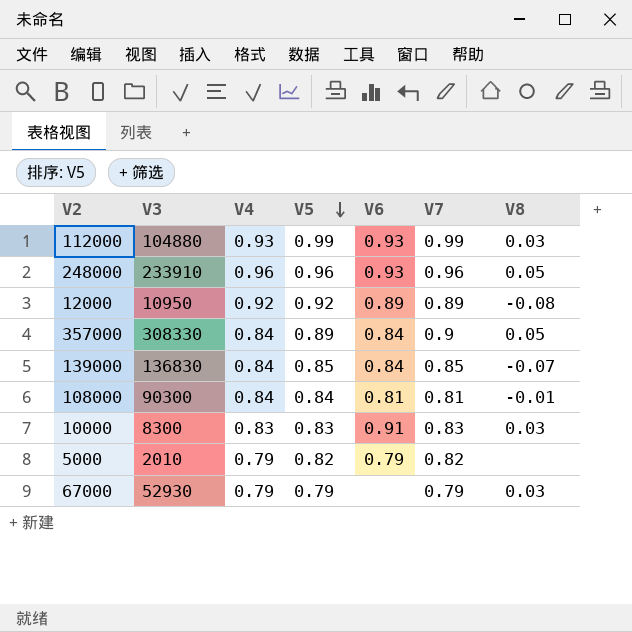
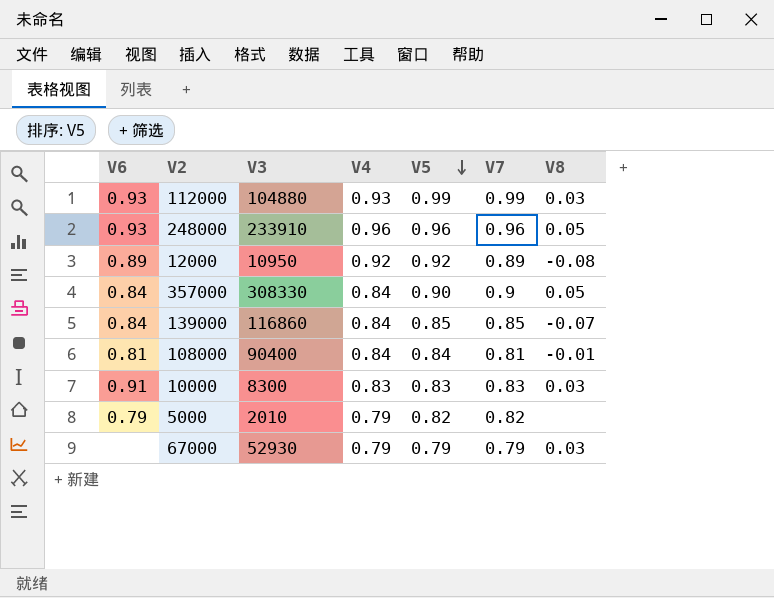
column V6 | position: 5 -> 1
357000 | V5: 0.89 -> 0.90
139000 | V3: 136830 -> 116860
108000 | V3: 90300 -> 90400

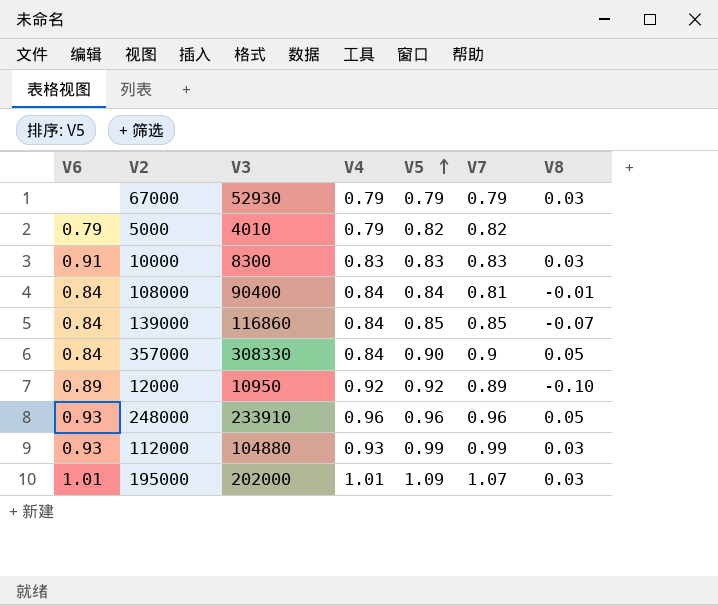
row order: V5 descending -> V5 ascending
5000 | V3: 2010 -> 4010
108000 | V6: 0.81 -> 0.84
12000 | V8: -0.08 -> -0.10
row 195000: none -> 1.01 | 202000 | 1.01 | 1.09 | 1.07 | 0.03

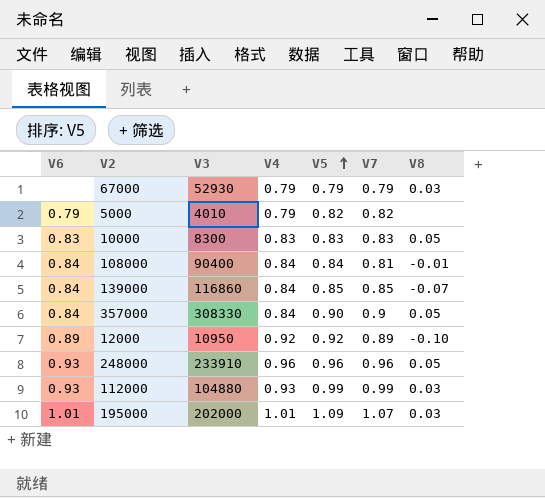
10000 | V6: 0.91 -> 0.83
10000 | V8: 0.03 -> 0.05

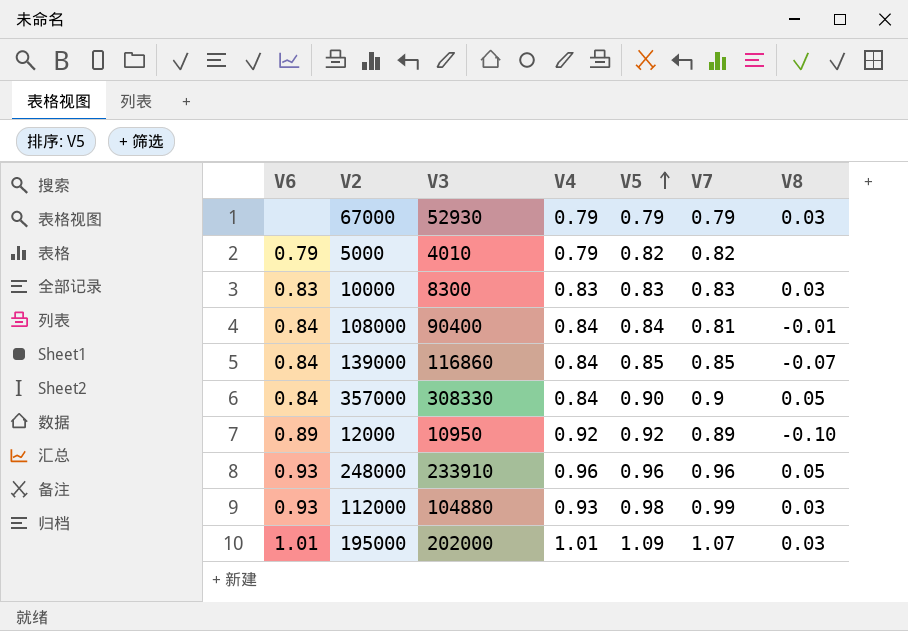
10000 | V8: 0.05 -> 0.03
112000 | V5: 0.99 -> 0.98

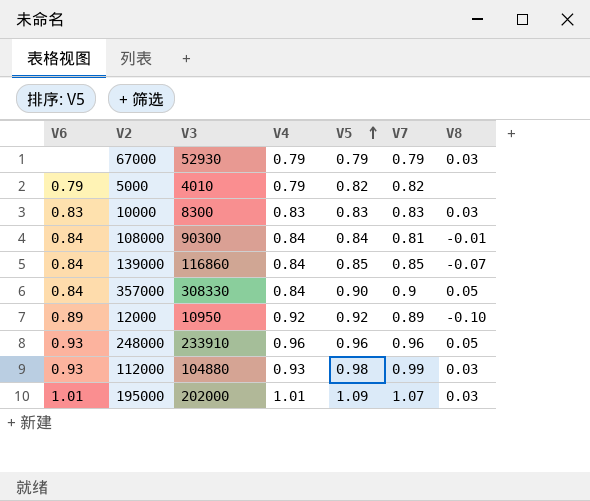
108000 | V3: 90400 -> 90300

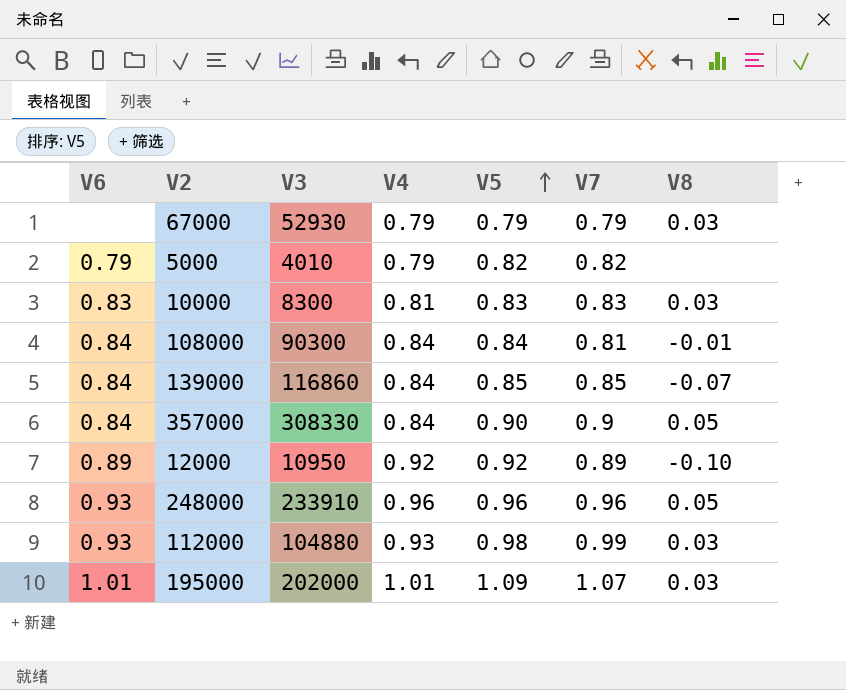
10000 | V4: 0.83 -> 0.81

